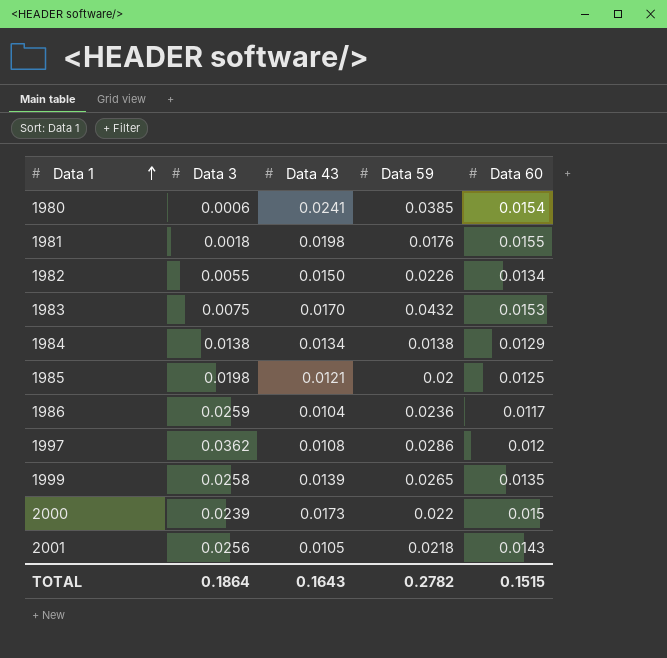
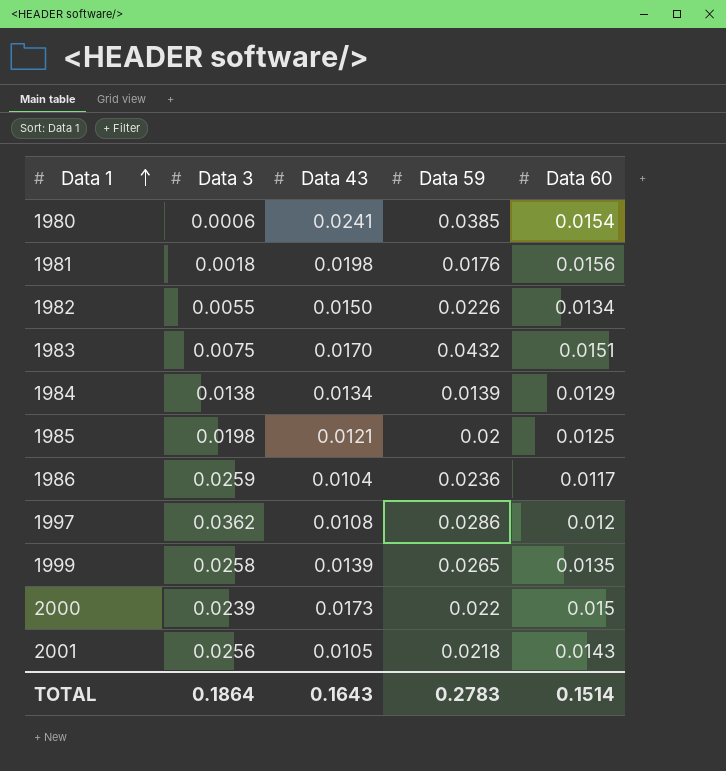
1981 | Data 60: 0.0155 -> 0.0156
1983 | Data 60: 0.0153 -> 0.0151
1984 | Data 59: 0.0138 -> 0.0139
TOTAL | Data 59: 0.2782 -> 0.2783
TOTAL | Data 60: 0.1515 -> 0.1514

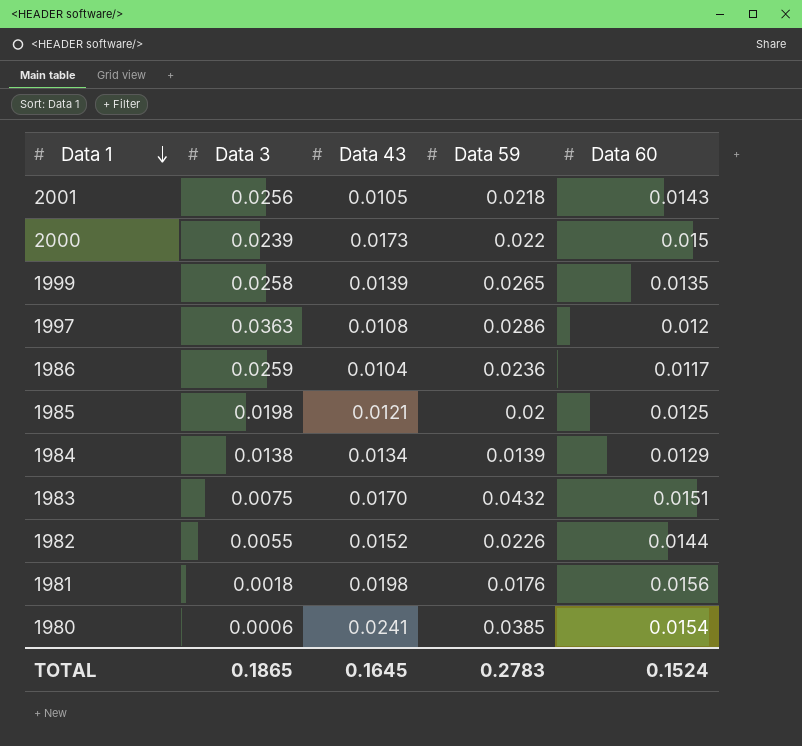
row order: Data 1 ascending -> Data 1 descending
1997 | Data 3: 0.0362 -> 0.0363
1982 | Data 43: 0.0150 -> 0.0152
1982 | Data 60: 0.0134 -> 0.0144
TOTAL | Data 3: 0.1864 -> 0.1865
TOTAL | Data 43: 0.1643 -> 0.1645
TOTAL | Data 60: 0.1514 -> 0.1524

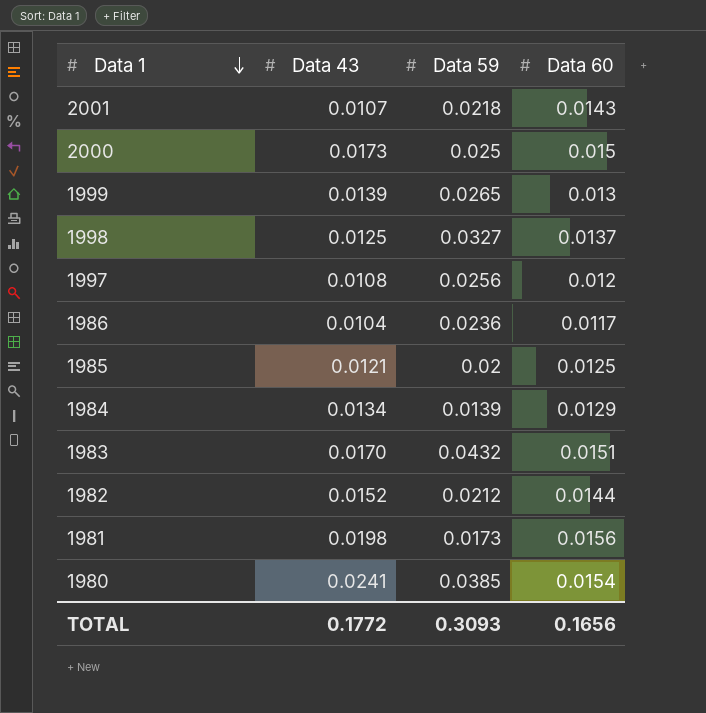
column Data 3 | position: 2 -> none
2001 | Data 43: 0.0105 -> 0.0107
2000 | Data 59: 0.022 -> 0.025
1999 | Data 60: 0.0135 -> 0.013
row 1998: none -> 0.0125 | 0.0327 | 0.0137
1997 | Data 59: 0.0286 -> 0.0256
1982 | Data 59: 0.0226 -> 0.0212
1981 | Data 59: 0.0176 -> 0.0173
TOTAL | Data 43: 0.1645 -> 0.1772
TOTAL | Data 59: 0.2783 -> 0.3093
TOTAL | Data 60: 0.1524 -> 0.1656

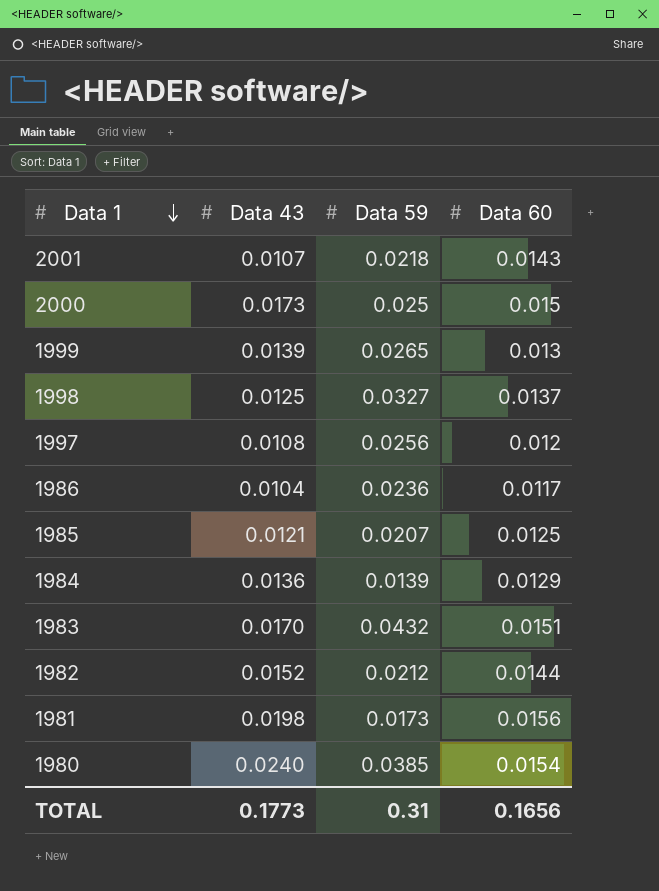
1985 | Data 59: 0.02 -> 0.0207
1984 | Data 43: 0.0134 -> 0.0136
1980 | Data 43: 0.0241 -> 0.0240
TOTAL | Data 43: 0.1772 -> 0.1773
TOTAL | Data 59: 0.3093 -> 0.31

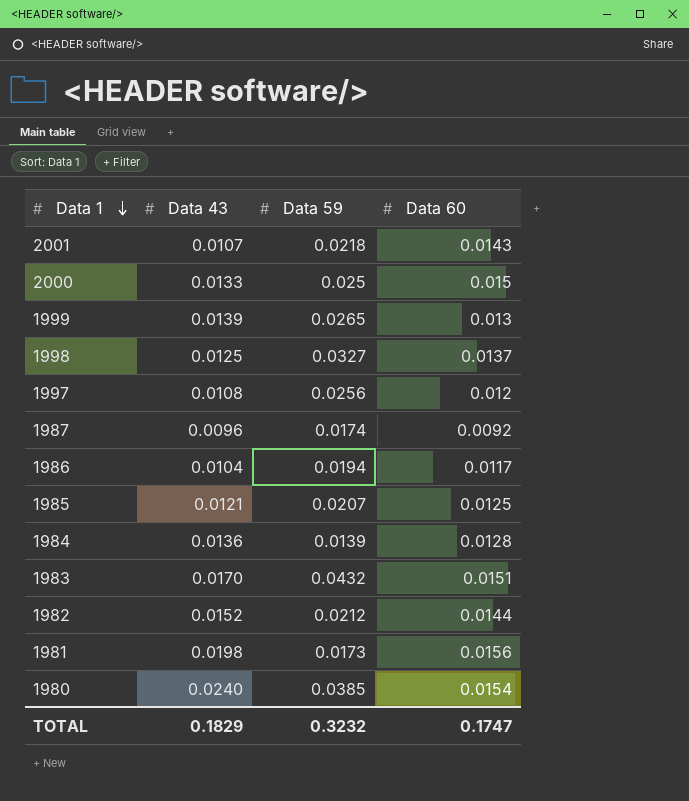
2000 | Data 43: 0.0173 -> 0.0133
row 1987: none -> 0.0096 | 0.0174 | 0.0092
1986 | Data 59: 0.0236 -> 0.0194
1984 | Data 60: 0.0129 -> 0.0128
TOTAL | Data 43: 0.1773 -> 0.1829
TOTAL | Data 59: 0.31 -> 0.3232
TOTAL | Data 60: 0.1656 -> 0.1747

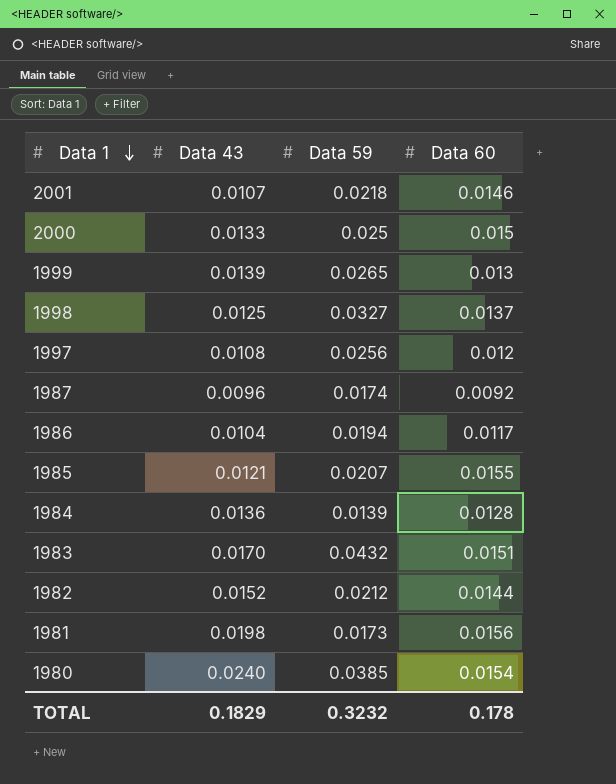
2001 | Data 60: 0.0143 -> 0.0146
1985 | Data 60: 0.0125 -> 0.0155
TOTAL | Data 60: 0.1747 -> 0.178

